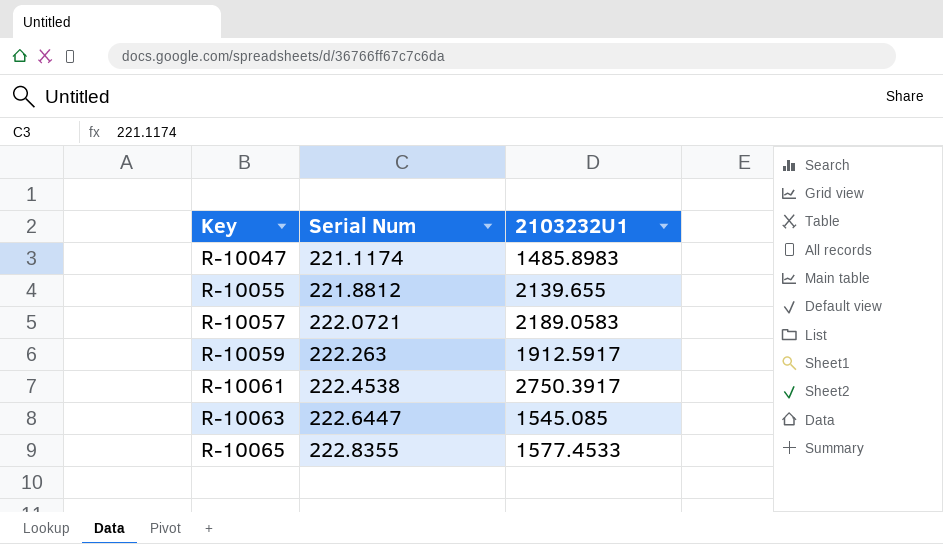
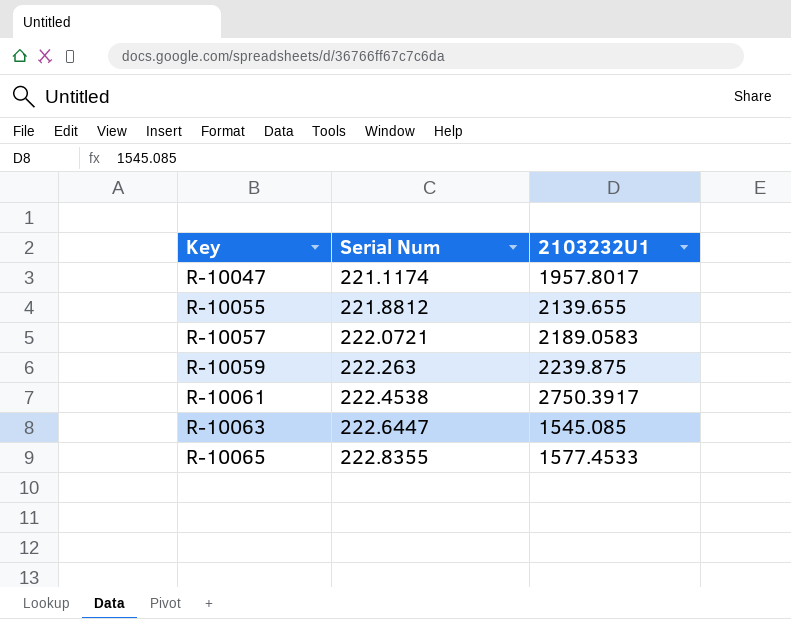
R-10047 | 2103232U1: 1485.8983 -> 1957.8017
R-10059 | 2103232U1: 1912.5917 -> 2239.875

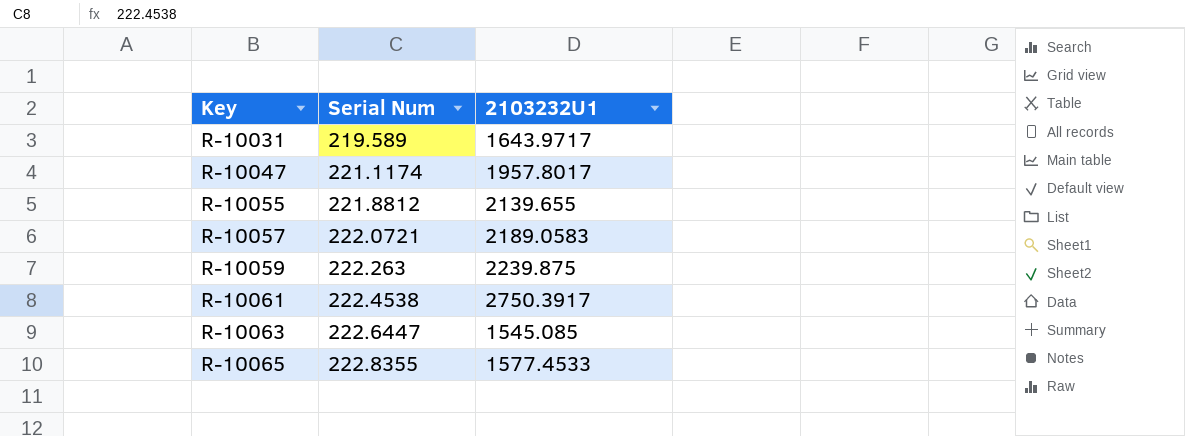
row R-10031: none -> 219.589 | 1643.9717

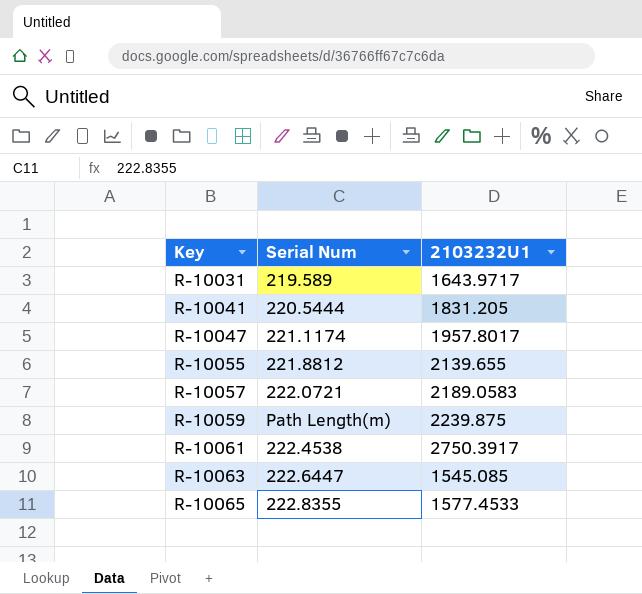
row R-10041: none -> 220.5444 | 1831.205
R-10059 | Serial Num: 222.263 -> Path Length(m)

